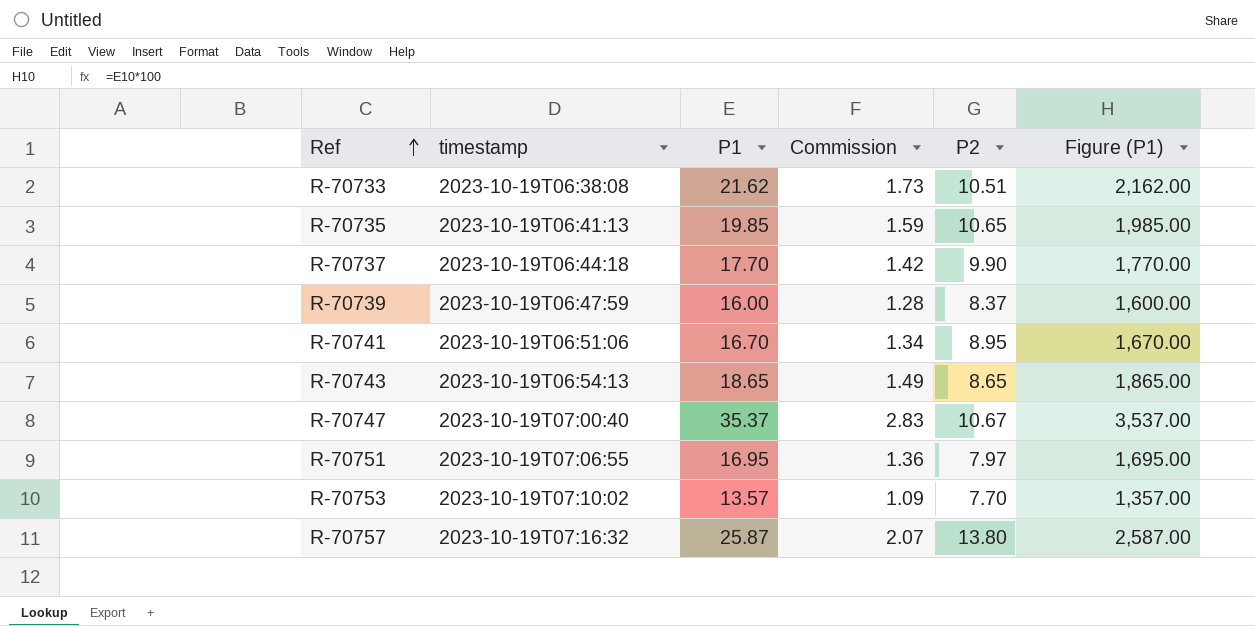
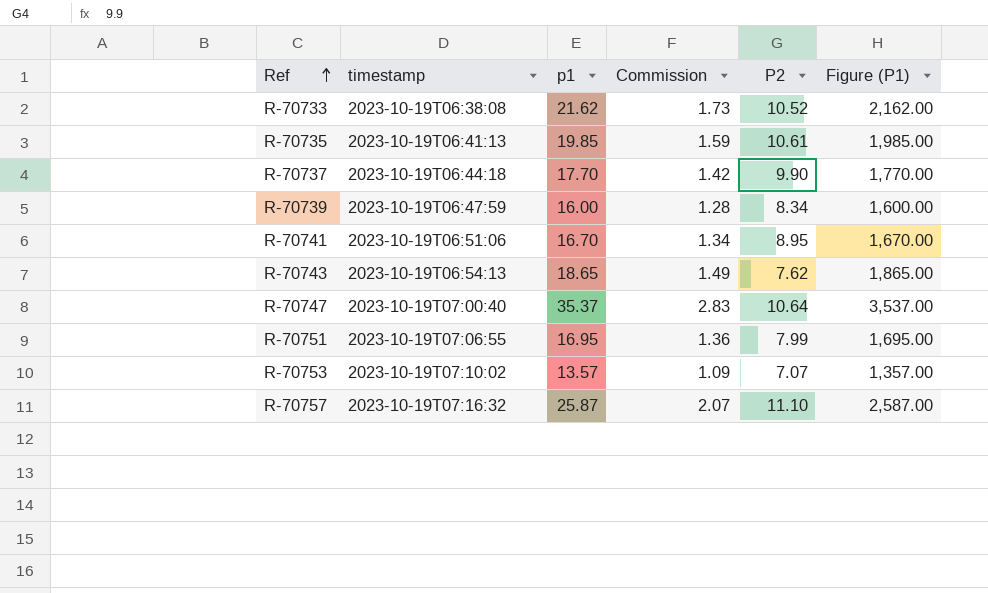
column name: P1 -> p1
R-70733 | P2: 10.51 -> 10.52
R-70735 | P2: 10.65 -> 10.61
R-70739 | P2: 8.37 -> 8.34
R-70743 | P2: 8.65 -> 7.62
R-70747 | P2: 10.67 -> 10.64
R-70751 | P2: 7.97 -> 7.99
R-70753 | P2: 7.70 -> 7.07
R-70757 | P2: 13.80 -> 11.10

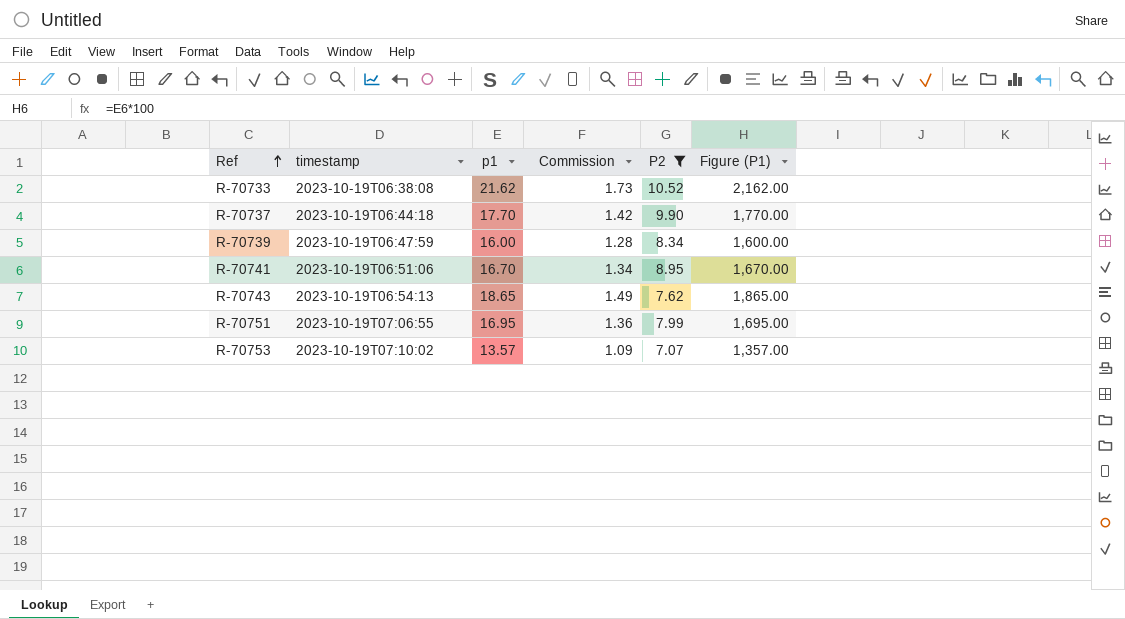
filter: none -> P2 <= 10.52

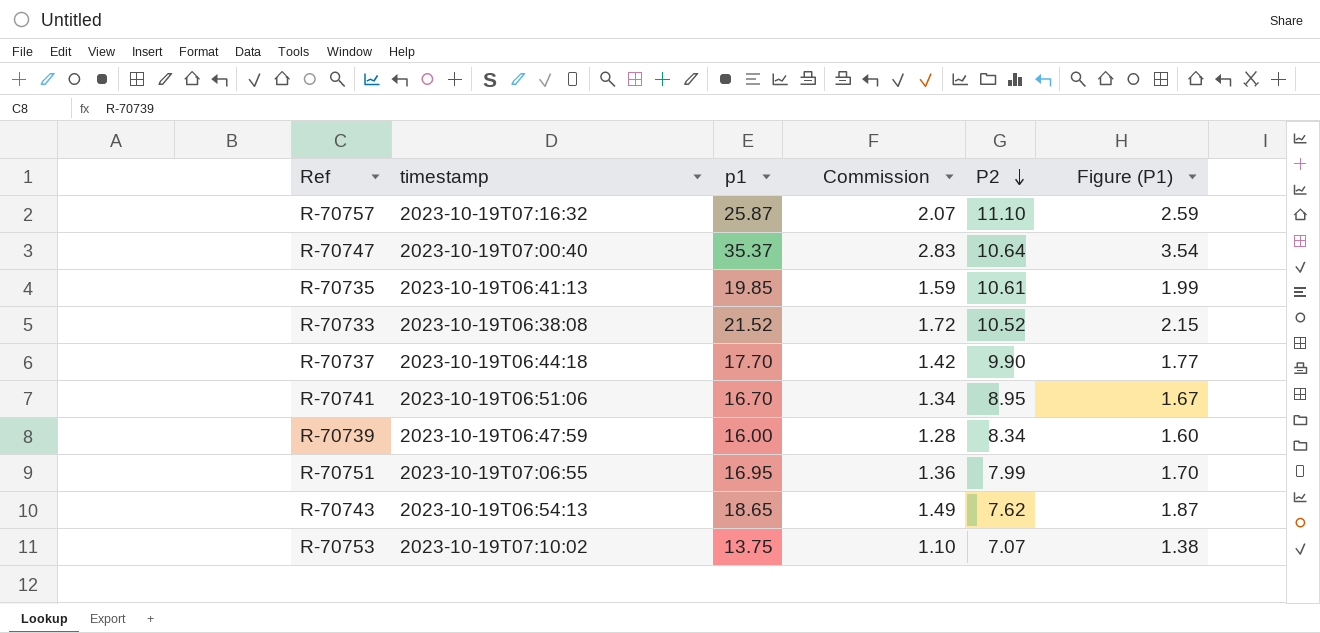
filter: P2 <= 10.52 -> none
row order: Ref ascending -> P2 descending
column Figure (P1) | formula: [p1] * 100 -> [p1] * 0.1
R-70733 | p1: 21.62 -> 21.52
R-70733 | Commission: 1.73 -> 1.72
R-70753 | p1: 13.57 -> 13.75
R-70753 | Commission: 1.09 -> 1.10

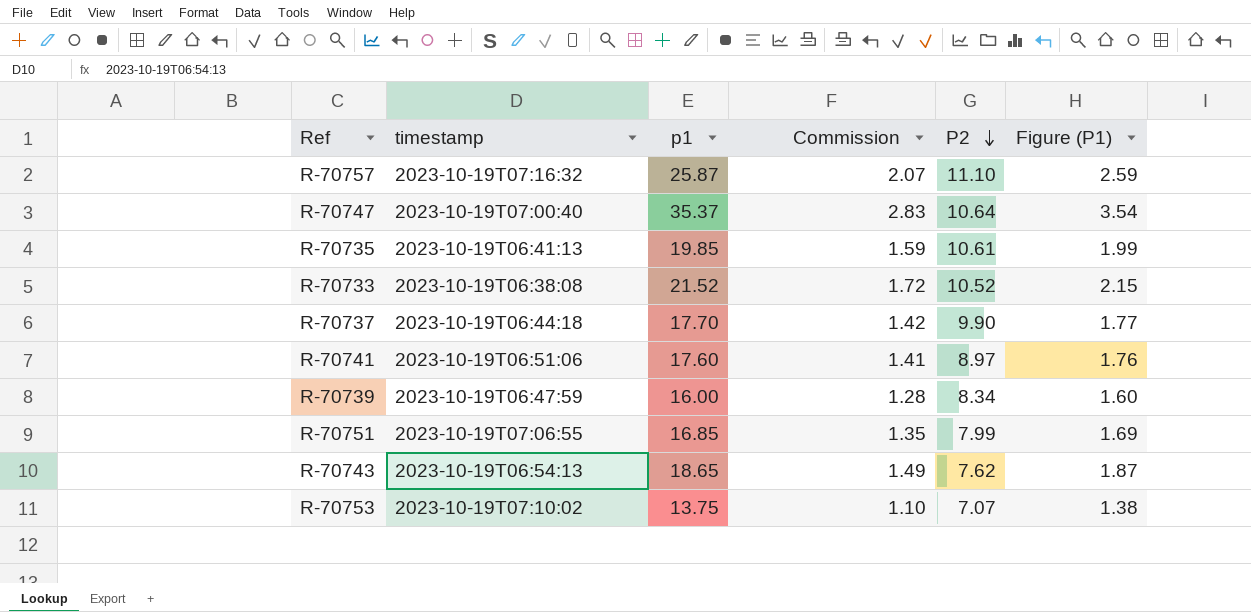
R-70741 | p1: 16.70 -> 17.60
R-70741 | Commission: 1.34 -> 1.41
R-70741 | P2: 8.95 -> 8.97
R-70741 | Figure (P1): 1.67 -> 1.76
R-70751 | p1: 16.95 -> 16.85
R-70751 | Commission: 1.36 -> 1.35
R-70751 | Figure (P1): 1.70 -> 1.69

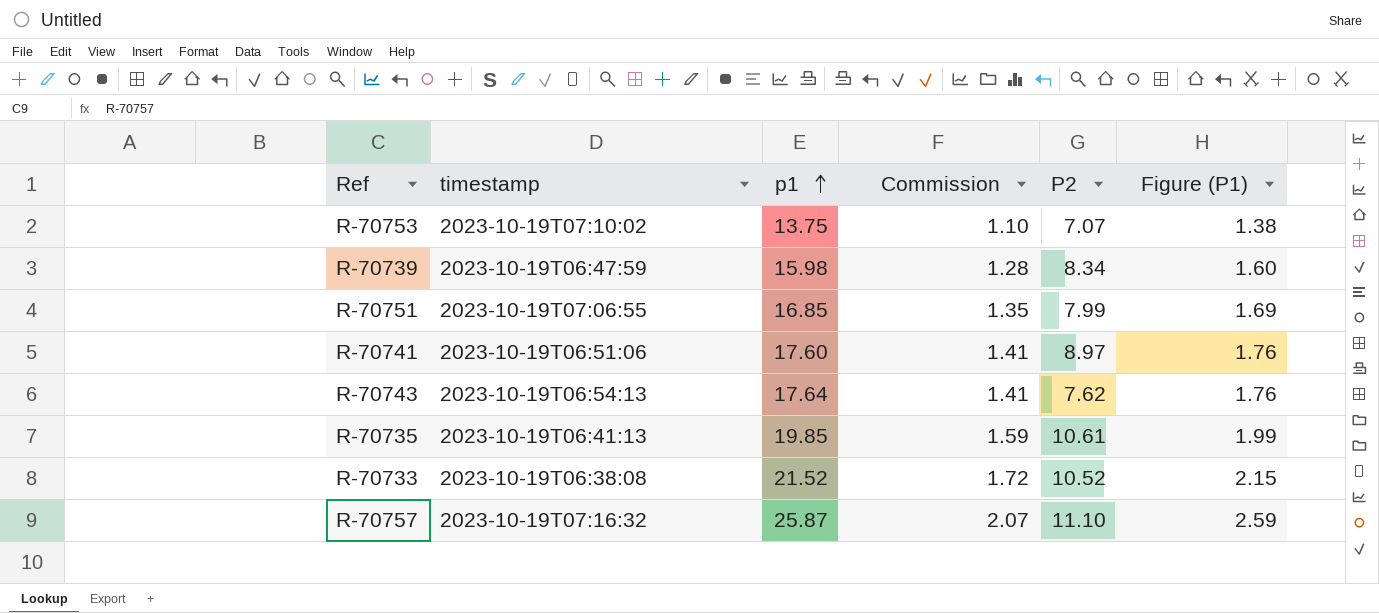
row order: P2 descending -> p1 ascending
row R-70747: 2023-10-19T07:00:40 | 35.37 | 2.83 | 10.64 | 3.54 -> none
row R-70737: 2023-10-19T06:44:18 | 17.70 | 1.42 | 9.90 | 1.77 -> none
R-70739 | p1: 16.00 -> 15.98
R-70743 | p1: 18.65 -> 17.64
R-70743 | Commission: 1.49 -> 1.41
R-70743 | Figure (P1): 1.87 -> 1.76

